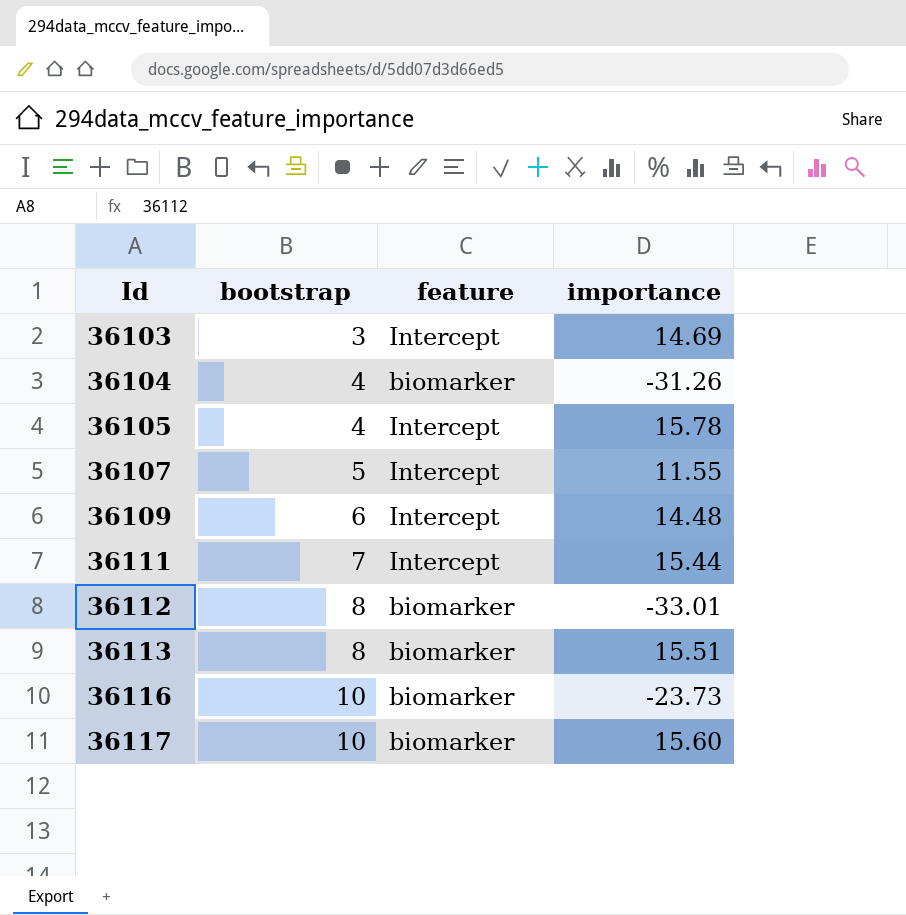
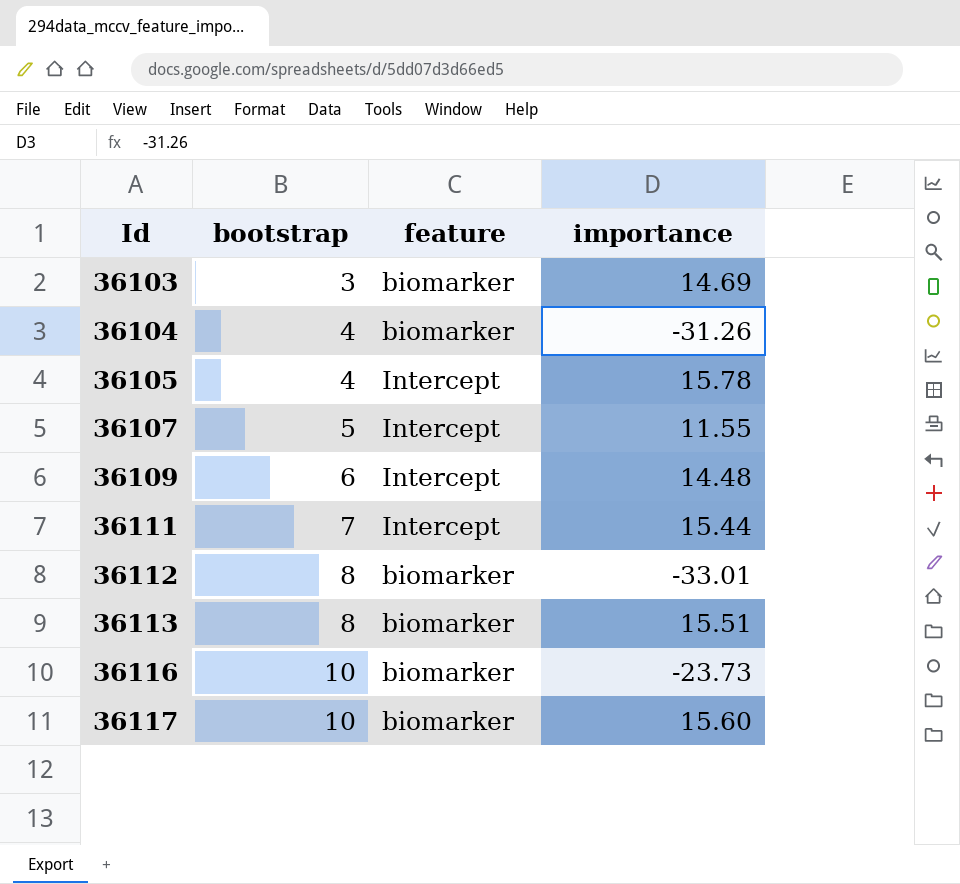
36103 | feature: Intercept -> biomarker

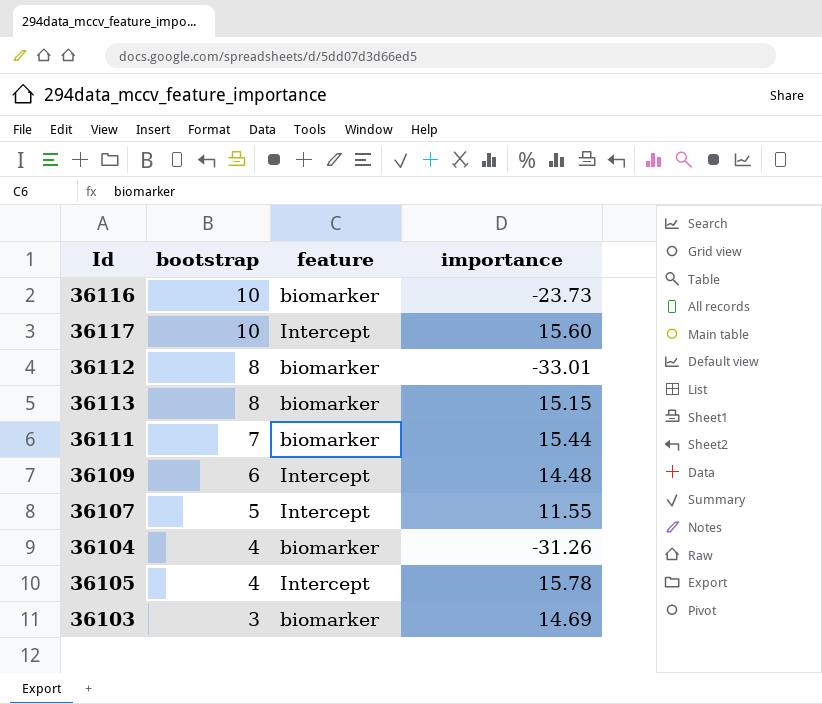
row order: Id ascending -> bootstrap descending
36117 | feature: biomarker -> Intercept
36113 | importance: 15.51 -> 15.15
36111 | feature: Intercept -> biomarker

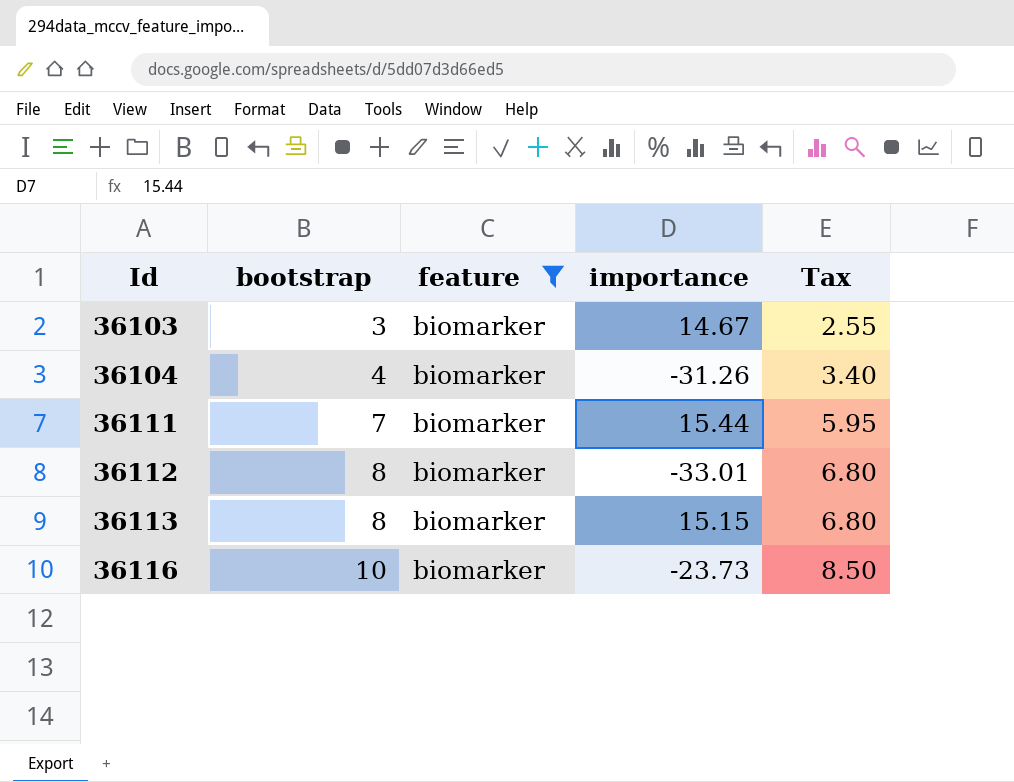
filter: none -> feature = biomarker
row order: bootstrap descending -> Id ascending
column Tax | formula: none -> [bootstrap] * 0.85
36103 | importance: 14.69 -> 14.67

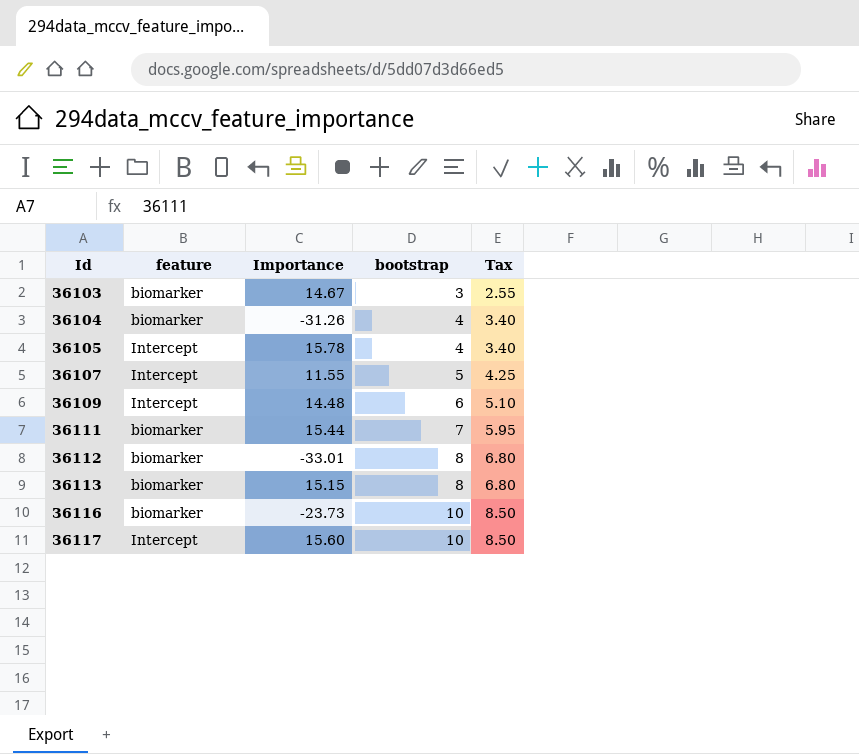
filter: feature = biomarker -> none
column name: importance -> Importance
column bootstrap | position: 2 -> 4

